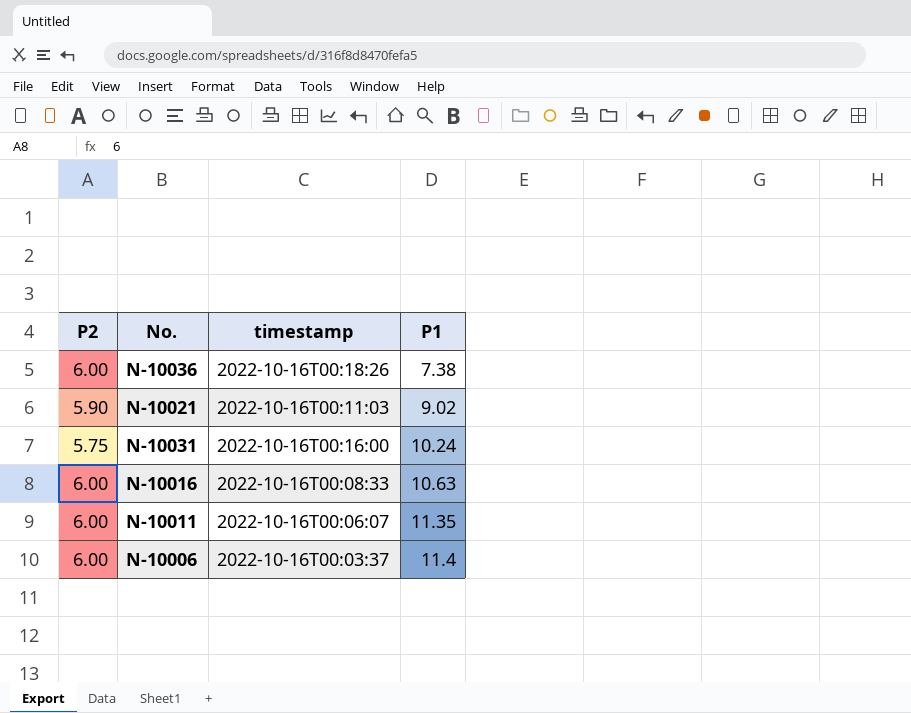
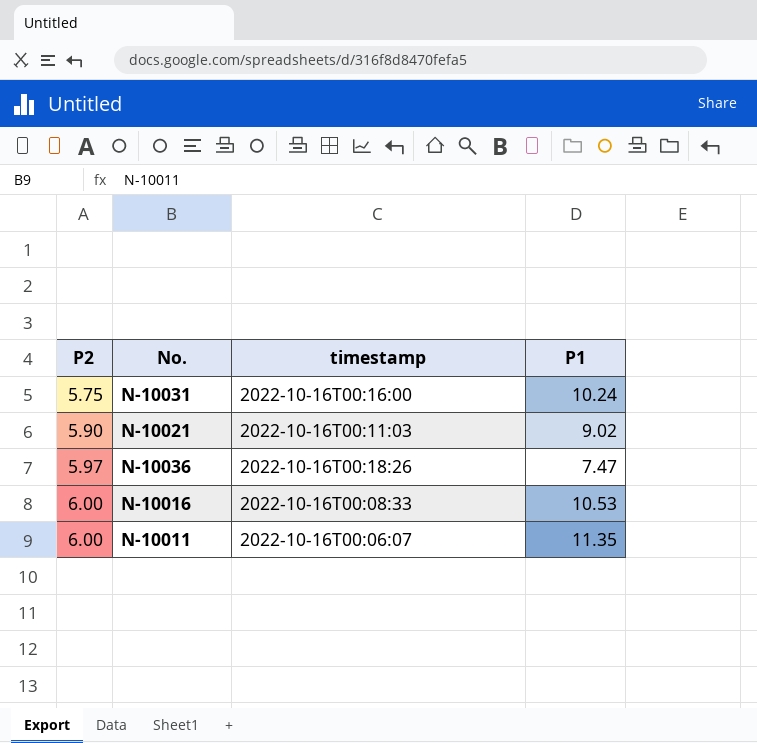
row order: P1 ascending -> P2 ascending
row N-10006: 6.00 | 2022-10-16T00:03:37 | 11.4 -> none
N-10036 | P2: 6.00 -> 5.97
N-10036 | P1: 7.38 -> 7.47
N-10016 | P1: 10.63 -> 10.53

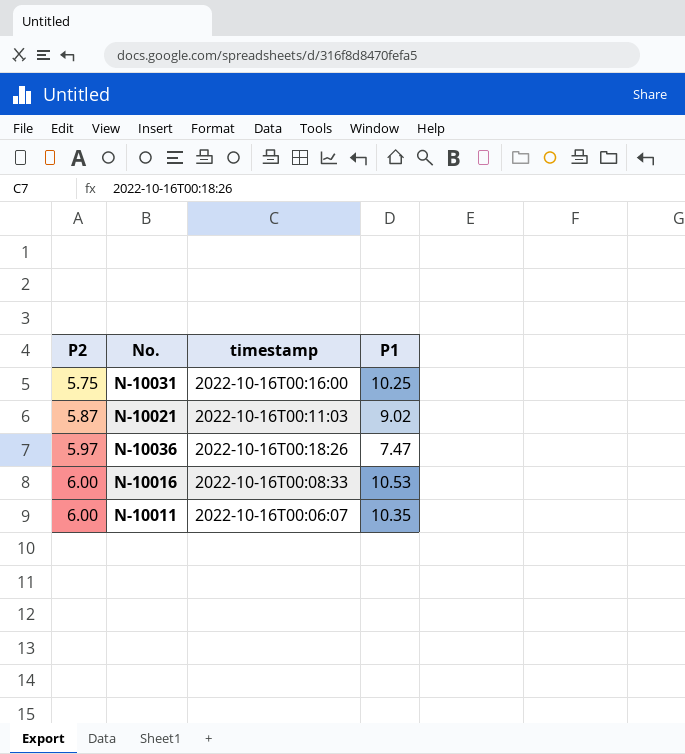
N-10031 | P1: 10.24 -> 10.25
N-10021 | P2: 5.90 -> 5.87
N-10011 | P1: 11.35 -> 10.35

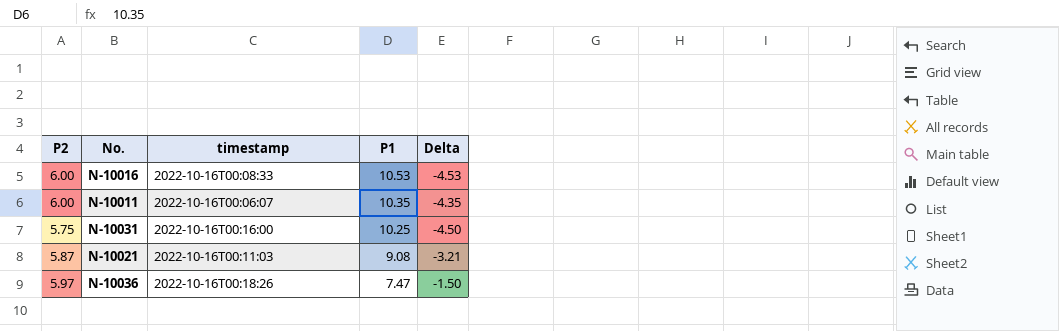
row order: P2 ascending -> P1 descending
column Delta | formula: none -> [P2] - [P1]
N-10021 | P1: 9.02 -> 9.08

